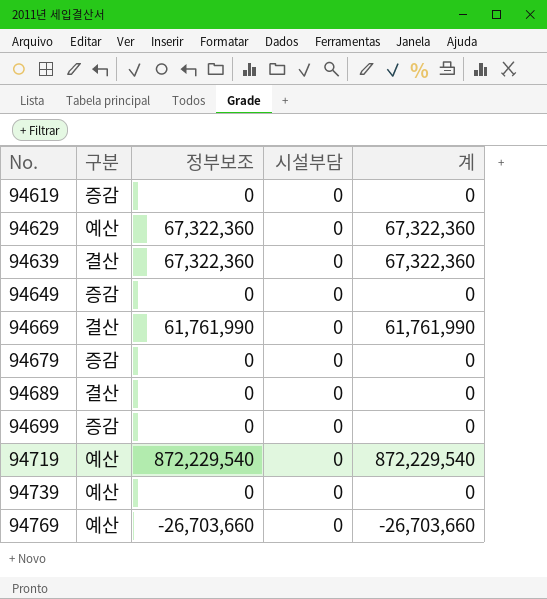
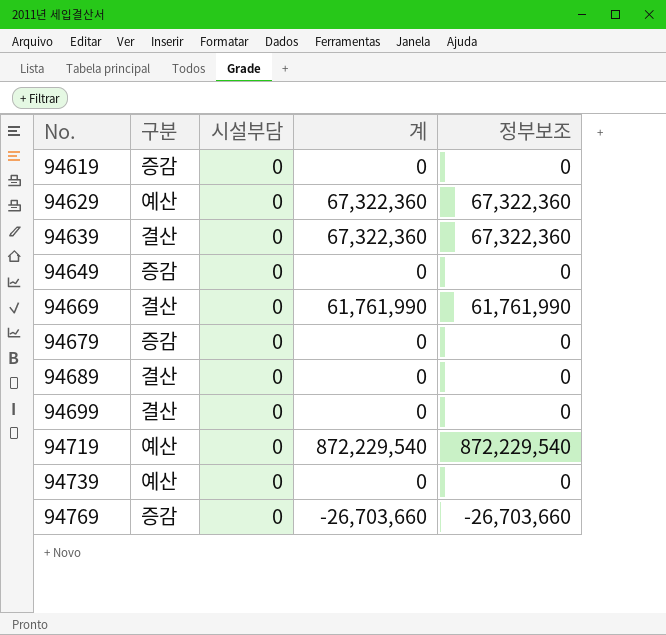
column 정부보조 | position: 3 -> 5
94699 | 구분: 증감 -> 결산
94769 | 구분: 예산 -> 증감

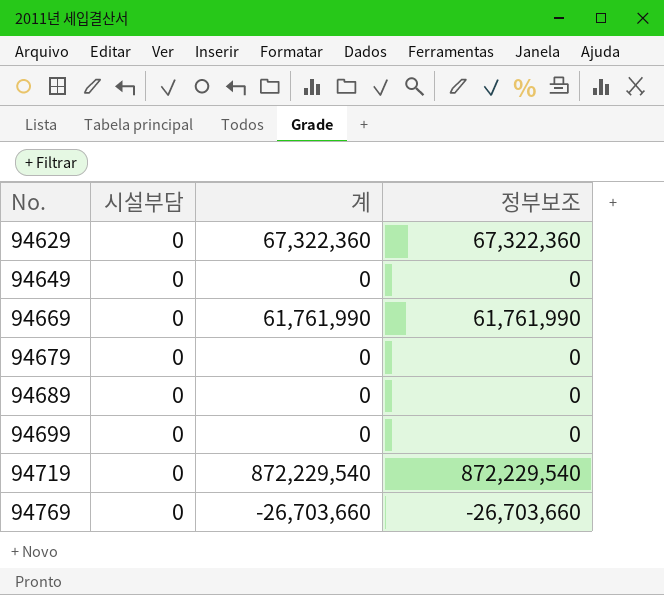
column 구분 | position: 2 -> none
row 94619: 증감 | 0 | 0 | 0 -> none
row 94639: 결산 | 0 | 67,322,360 | 67,322,360 -> none
row 94739: 예산 | 0 | 0 | 0 -> none

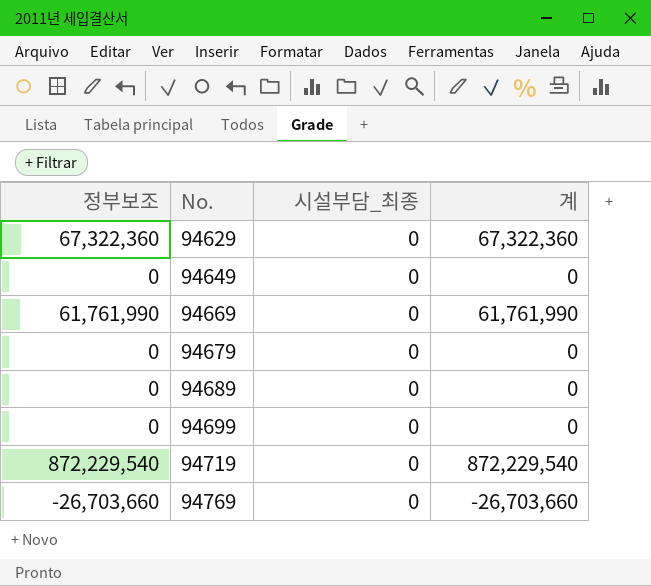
column 정부보조 | position: 4 -> 1
column name: 시설부담 -> 시설부담_최종

